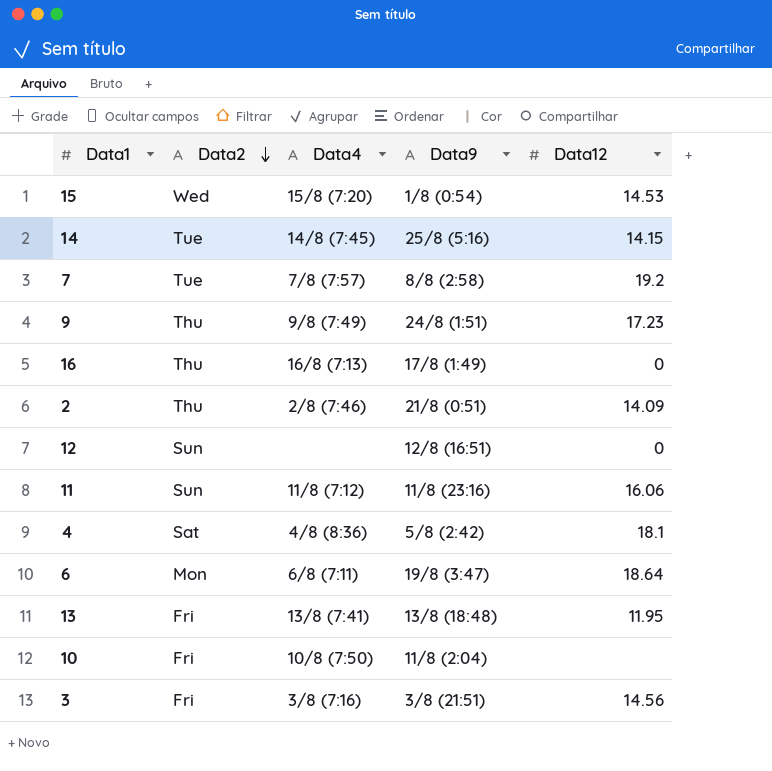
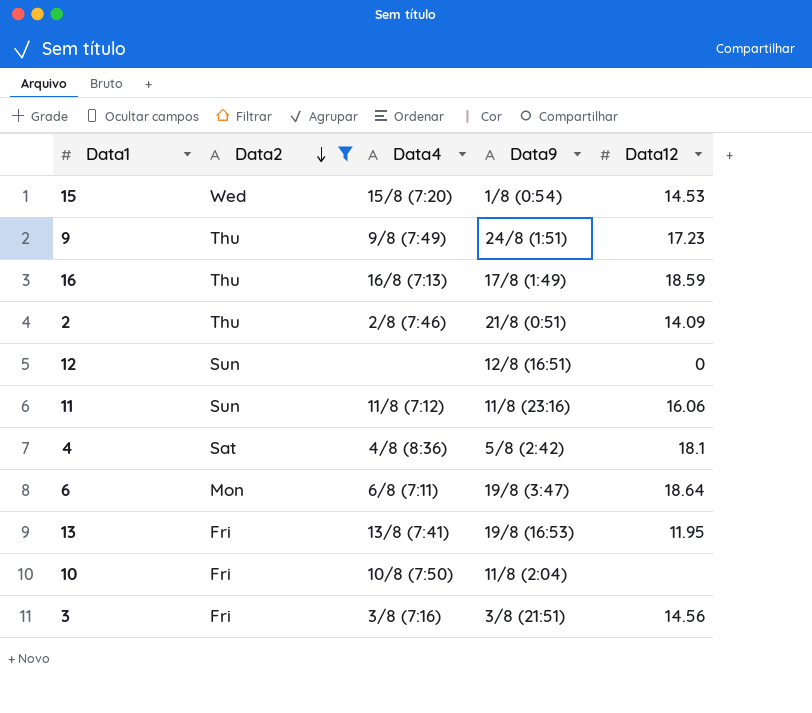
filter: none -> Data2 != Tue
16 | Data12: 0 -> 18.59
13 | Data9: 13/8 (18:48) -> 19/8 (16:53)

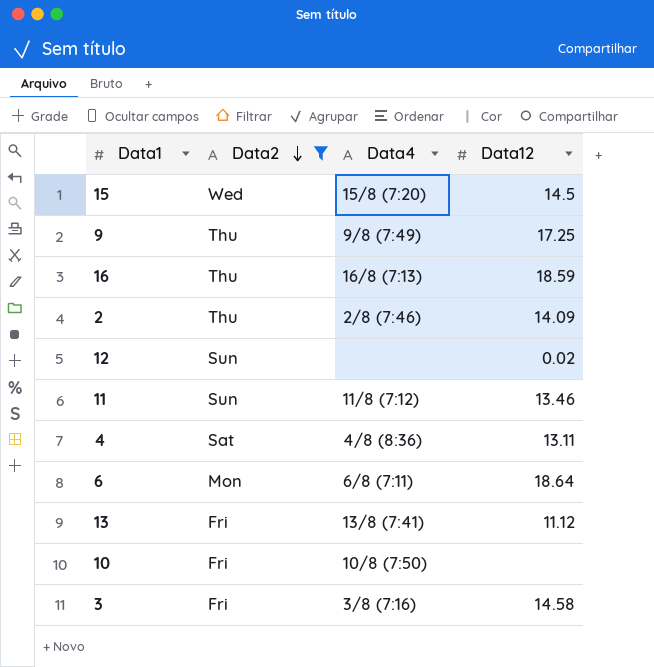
column Data9 | position: 4 -> none
15 | Data12: 14.53 -> 14.5
9 | Data12: 17.23 -> 17.25
12 | Data12: 0 -> 0.02
11 | Data12: 16.06 -> 13.46
4 | Data12: 18.1 -> 13.11
13 | Data12: 11.95 -> 11.12
3 | Data12: 14.56 -> 14.58

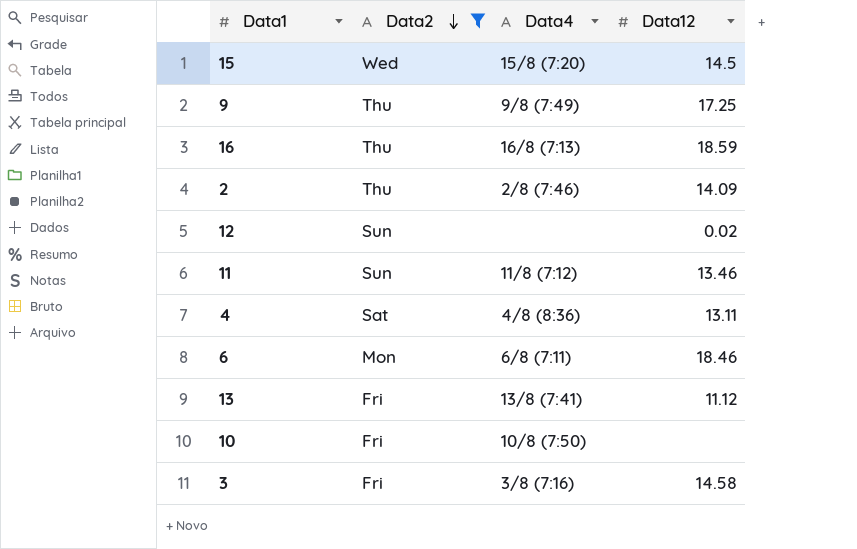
6 | Data12: 18.64 -> 18.46

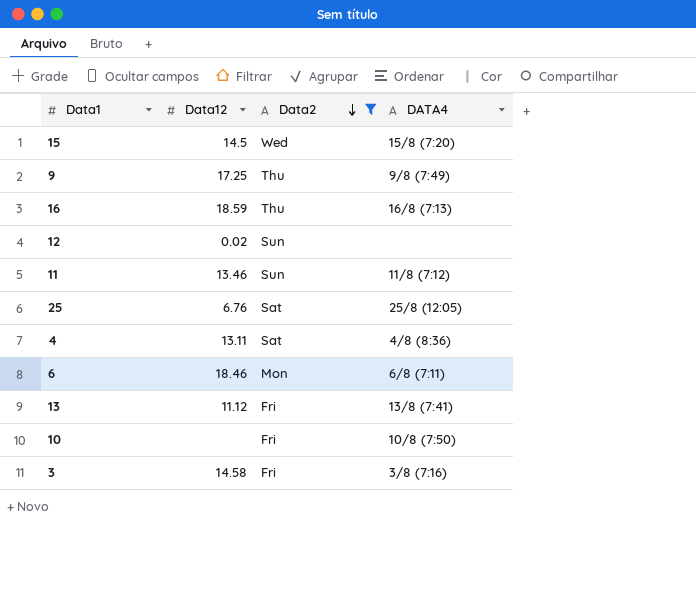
column Data12 | position: 4 -> 2
column name: Data4 -> DATA4
row 2: Thu | 2/8 (7:46) | 14.09 -> none
row 25: none -> 6.76 | Sat | 25/8 (12:05)

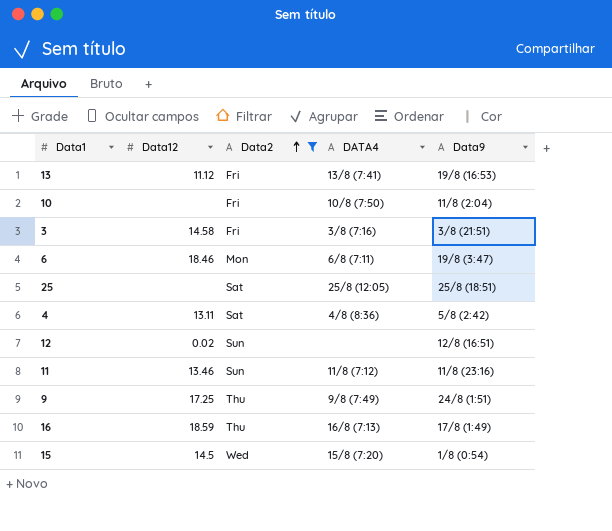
row order: Data2 descending -> Data2 ascending
column Data9 | position: none -> 5
25 | Data12: 6.76 -> none

